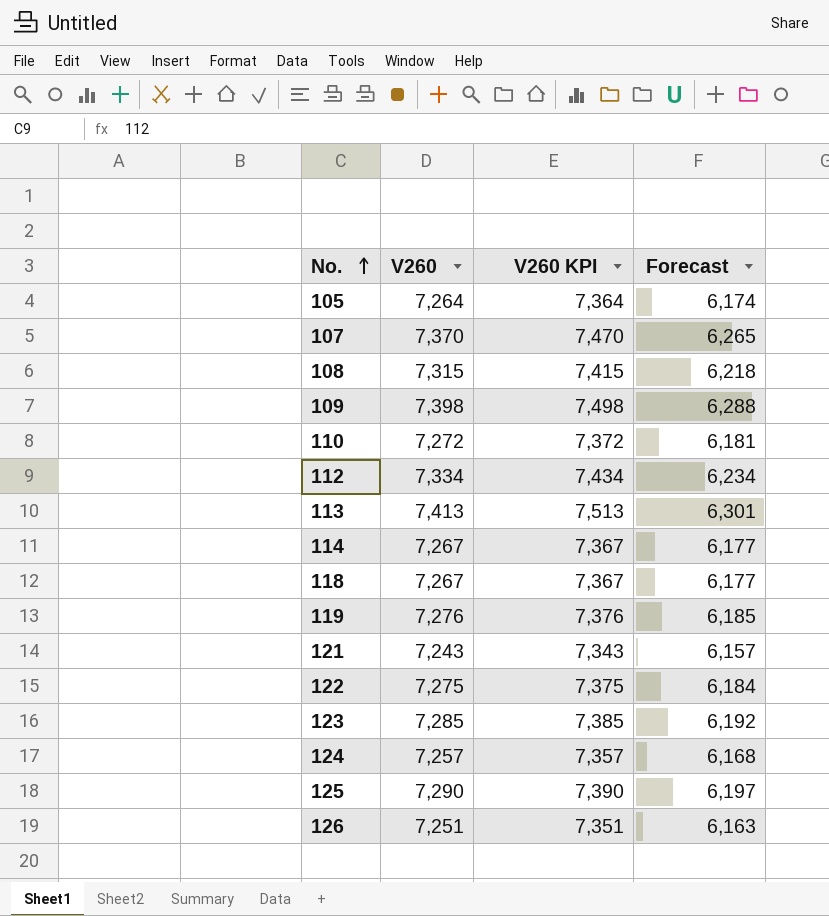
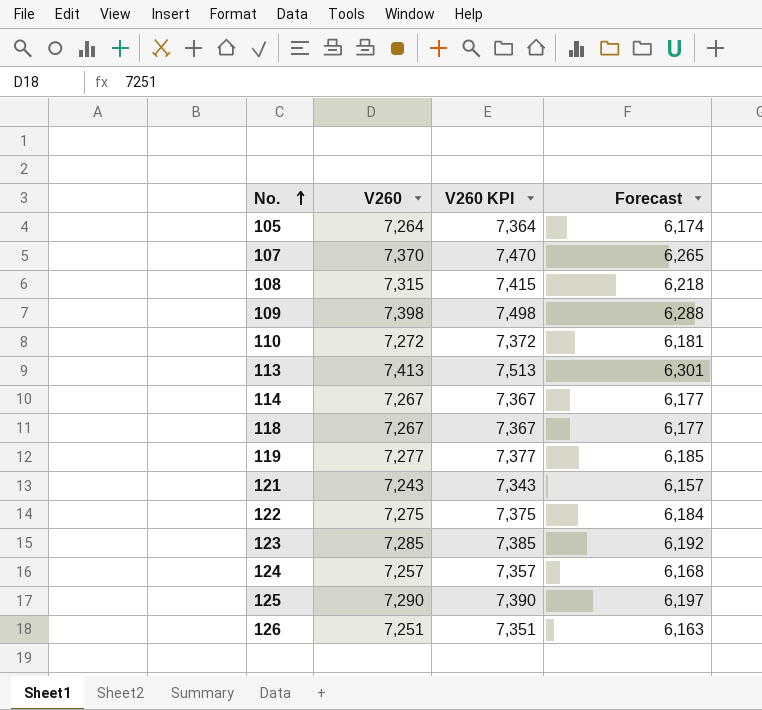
row 112: 7,334 | 7,434 | 6,234 -> none
119 | V260: 7,276 -> 7,277
119 | V260 KPI: 7,376 -> 7,377

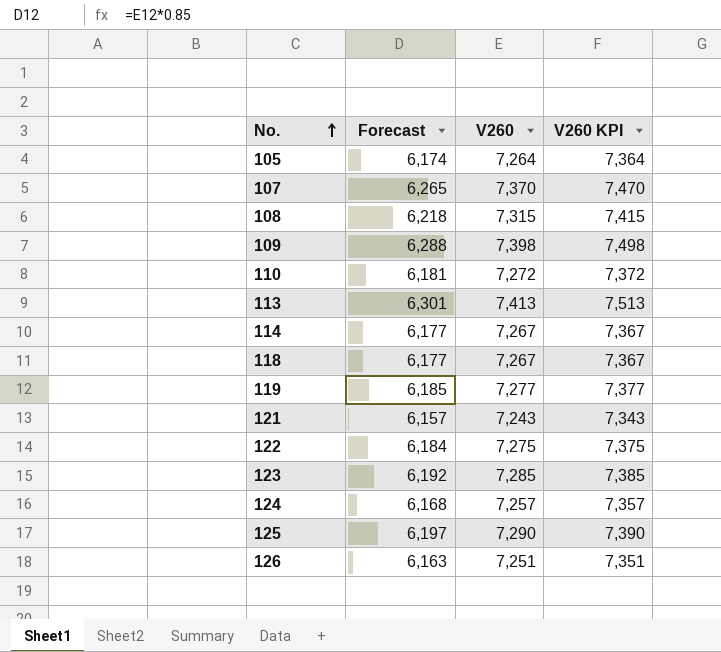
column Forecast | position: 4 -> 2

